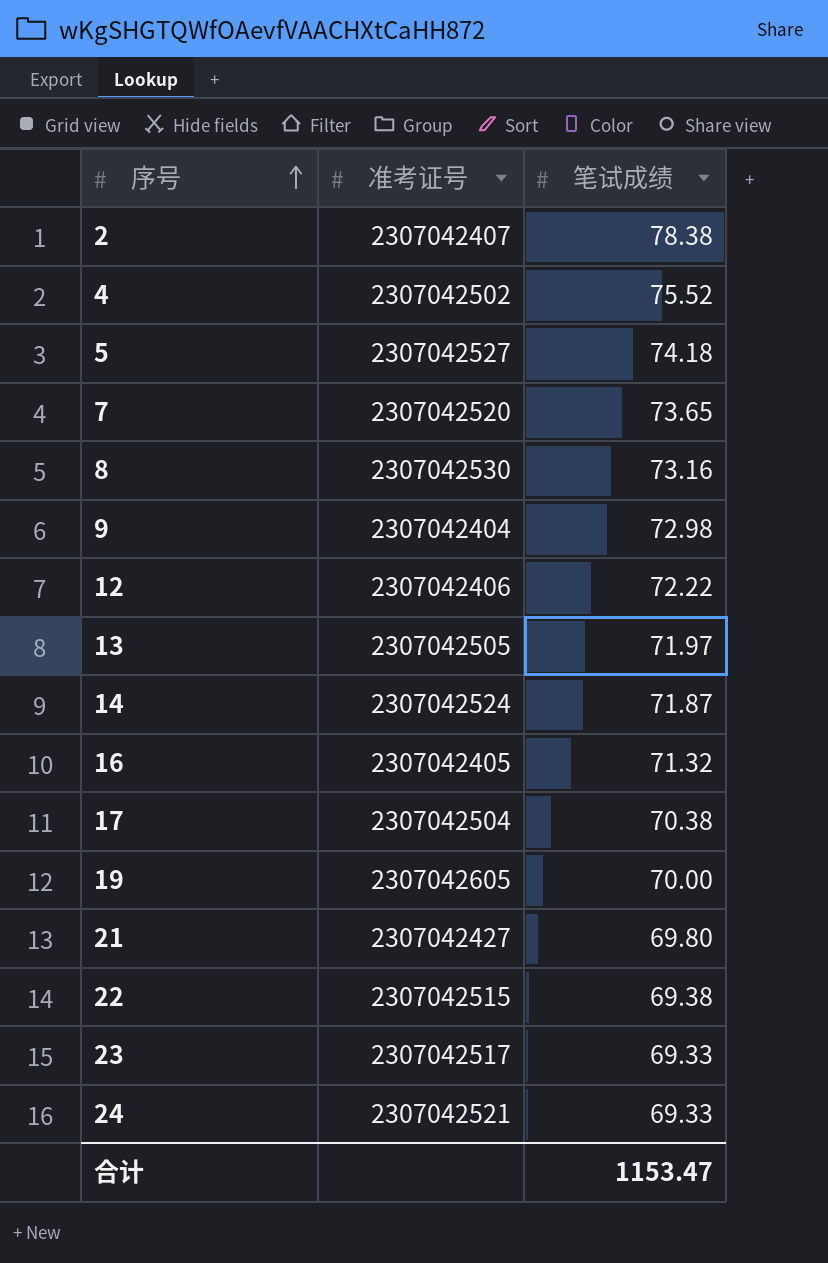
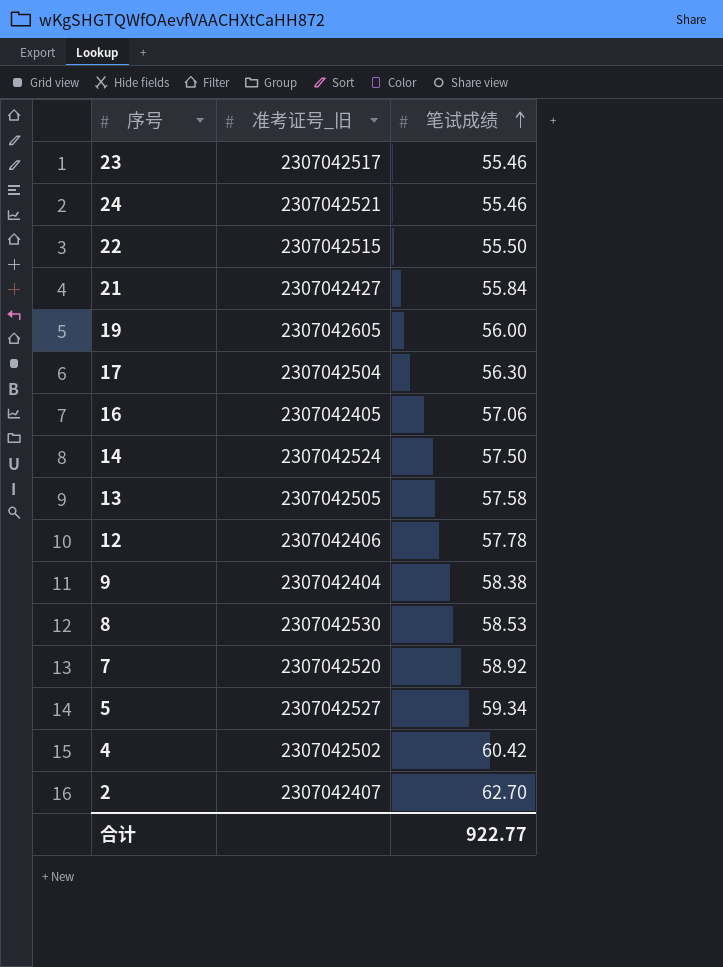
row order: 序号 ascending -> 笔试成绩 ascending
column name: 准考证号 -> 准考证号_旧
23 | 笔试成绩: 69.33 -> 55.46
24 | 笔试成绩: 69.33 -> 55.46
22 | 笔试成绩: 69.38 -> 55.50
21 | 笔试成绩: 69.80 -> 55.84
19 | 笔试成绩: 70.00 -> 56.00
17 | 笔试成绩: 70.38 -> 56.30
16 | 笔试成绩: 71.32 -> 57.06
14 | 笔试成绩: 71.87 -> 57.50
13 | 笔试成绩: 71.97 -> 57.58
12 | 笔试成绩: 72.22 -> 57.78
9 | 笔试成绩: 72.98 -> 58.38
8 | 笔试成绩: 73.16 -> 58.53
7 | 笔试成绩: 73.65 -> 58.92
5 | 笔试成绩: 74.18 -> 59.34
4 | 笔试成绩: 75.52 -> 60.42
2 | 笔试成绩: 78.38 -> 62.70
合计 | 笔试成绩: 1153.47 -> 922.77

